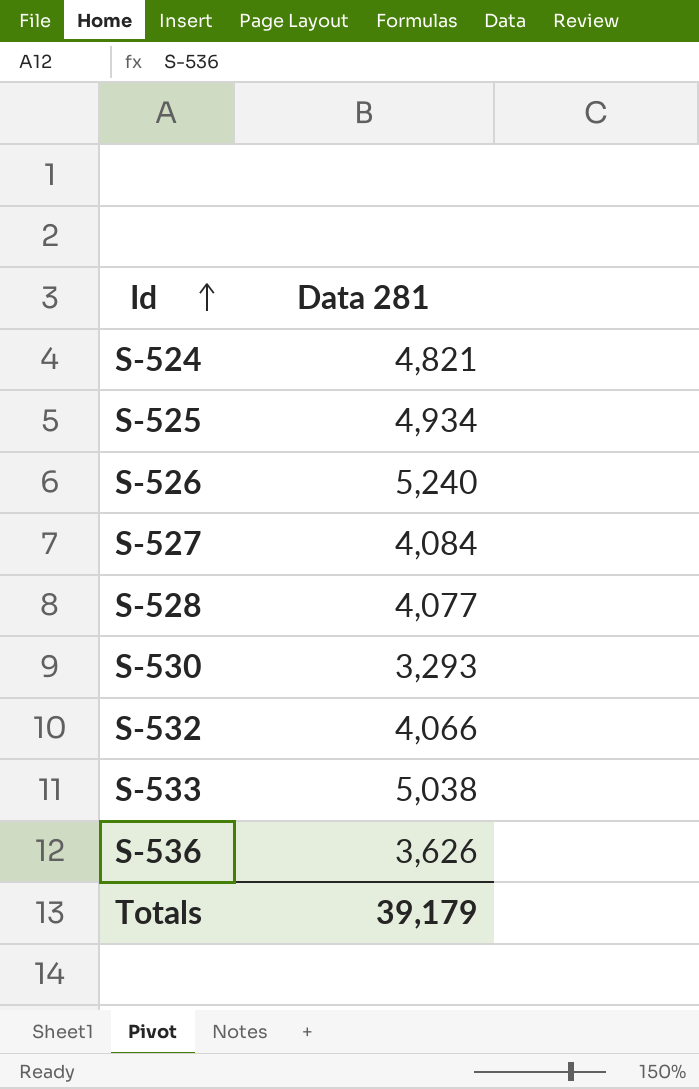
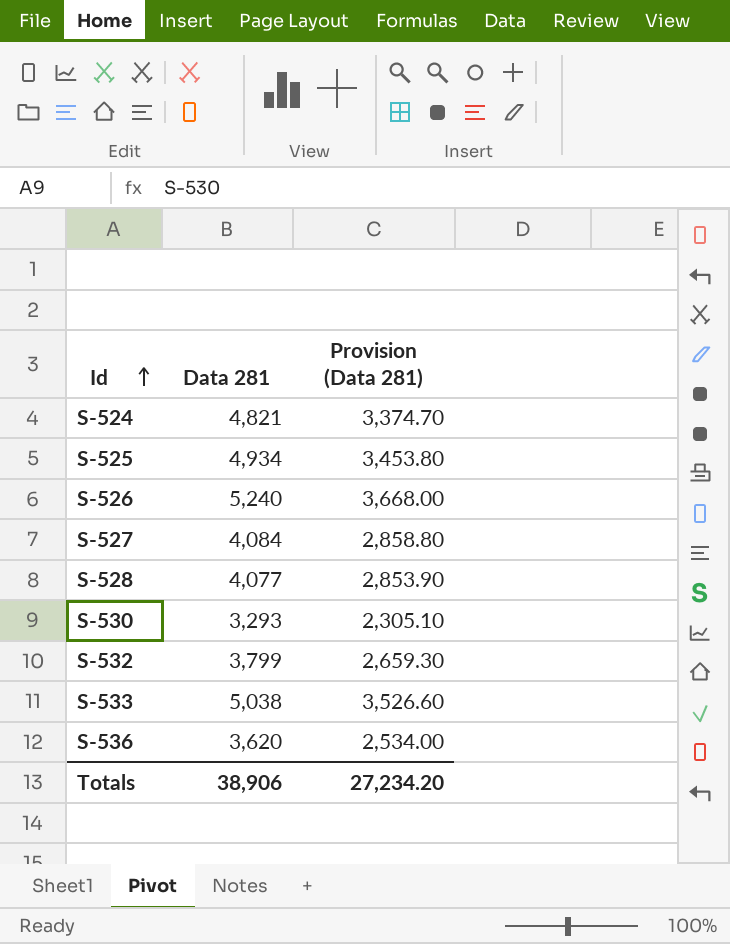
column Provision (Data 281) | formula: none -> [Data 281] * 0.7
S-532 | Data 281: 4,066 -> 3,799
S-536 | Data 281: 3,626 -> 3,620
Totals | Data 281: 39,179 -> 38,906

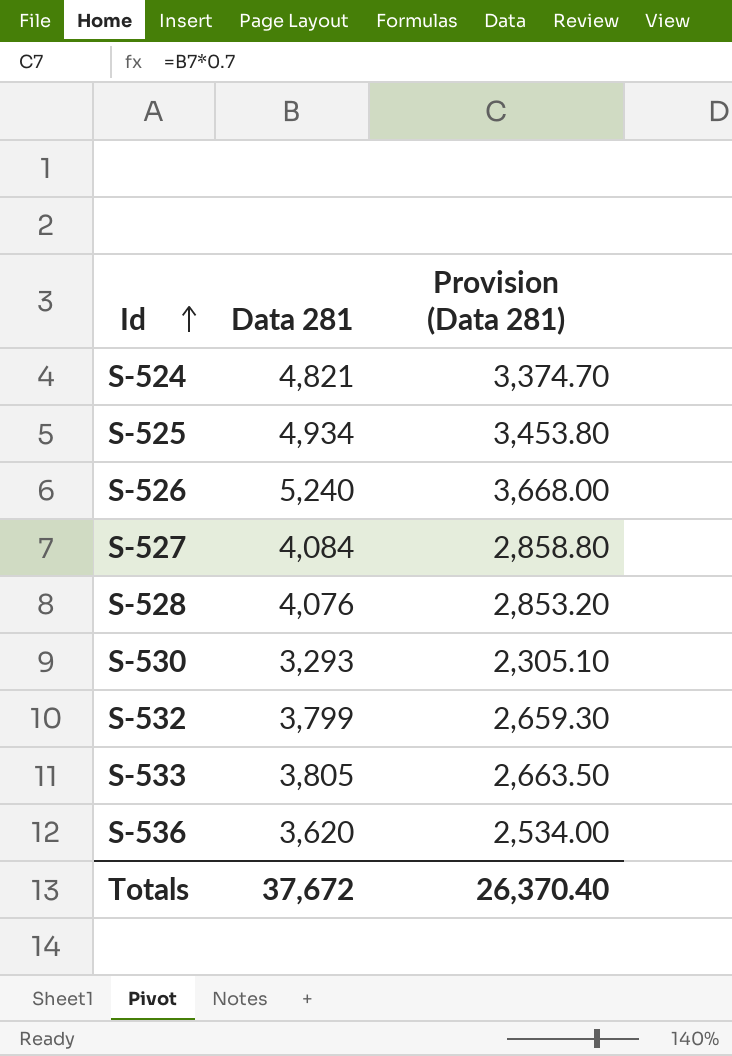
S-528 | Data 281: 4,077 -> 4,076
S-528 | Provision (Data 281): 2,853.90 -> 2,853.20
S-533 | Data 281: 5,038 -> 3,805
S-533 | Provision (Data 281): 3,526.60 -> 2,663.50
Totals | Data 281: 38,906 -> 37,672
Totals | Provision (Data 281): 27,234.20 -> 26,370.40

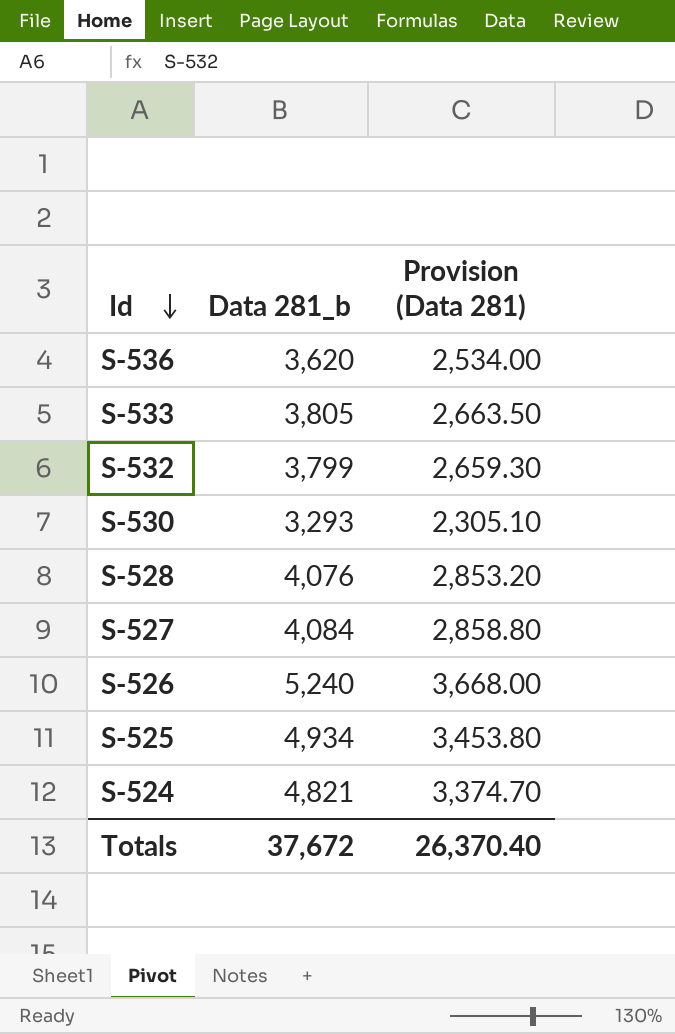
row order: Id ascending -> Id descending
column name: Data 281 -> Data 281_b

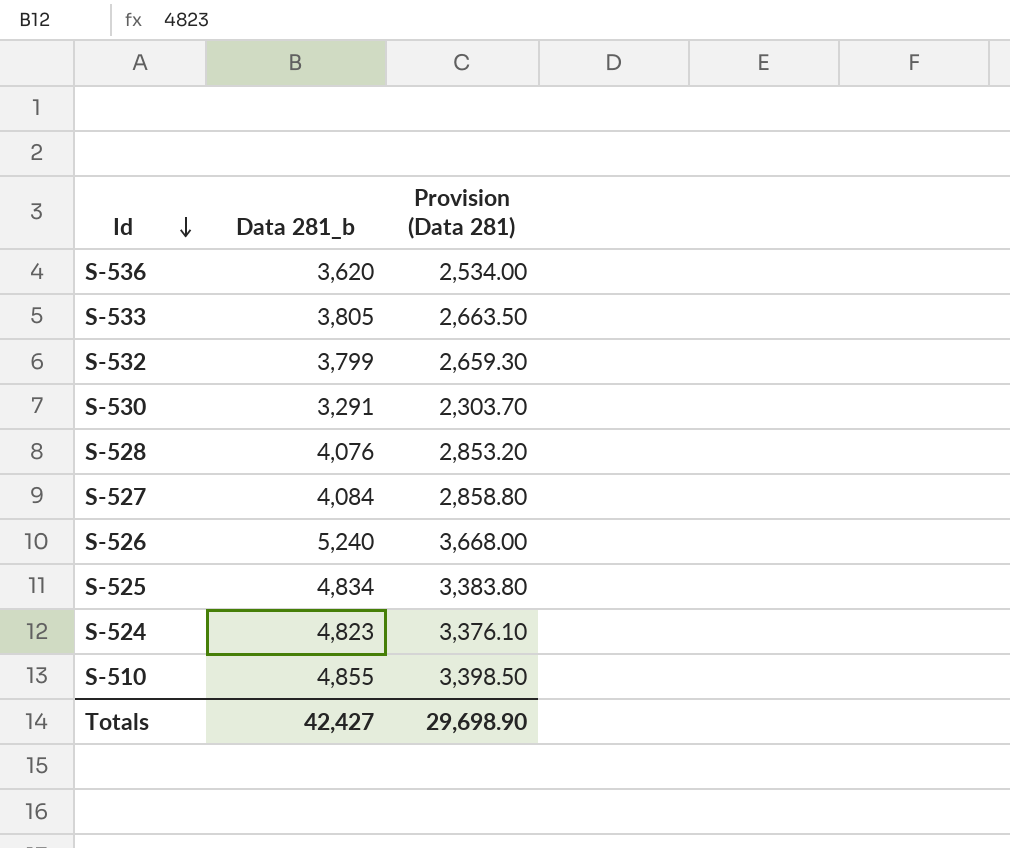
S-530 | Data 281_b: 3,293 -> 3,291
S-530 | Provision (Data 281): 2,305.10 -> 2,303.70
S-525 | Data 281_b: 4,934 -> 4,834
S-525 | Provision (Data 281): 3,453.80 -> 3,383.80
S-524 | Data 281_b: 4,821 -> 4,823
S-524 | Provision (Data 281): 3,374.70 -> 3,376.10
row S-510: none -> 4,855 | 3,398.50
Totals | Data 281_b: 37,672 -> 42,427
Totals | Provision (Data 281): 26,370.40 -> 29,698.90

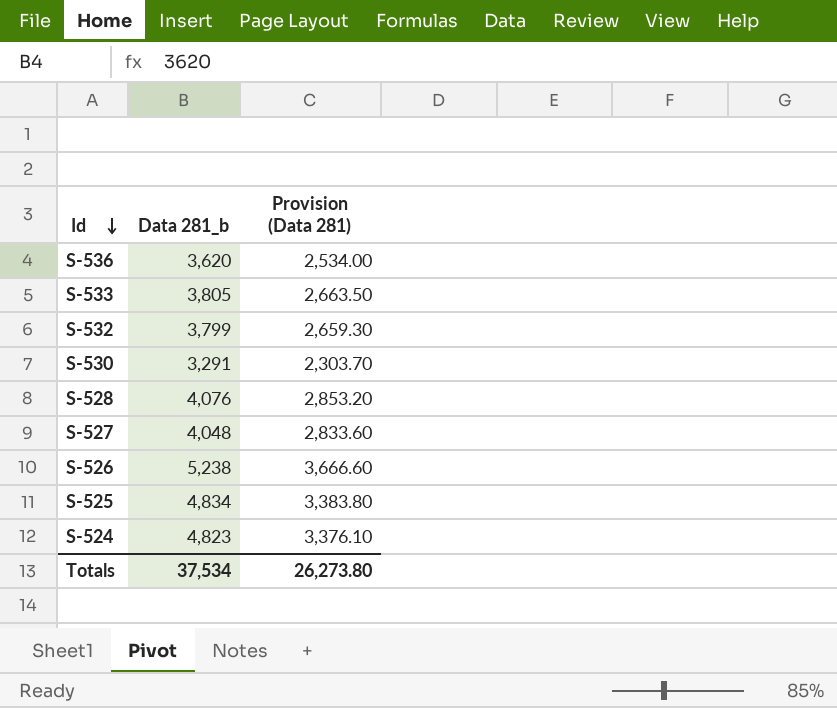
row S-510: 4,855 | 3,398.50 -> none
S-527 | Data 281_b: 4,084 -> 4,048
S-527 | Provision (Data 281): 2,858.80 -> 2,833.60
S-526 | Data 281_b: 5,240 -> 5,238
S-526 | Provision (Data 281): 3,668.00 -> 3,666.60
Totals | Data 281_b: 42,427 -> 37,534
Totals | Provision (Data 281): 29,698.90 -> 26,273.80

